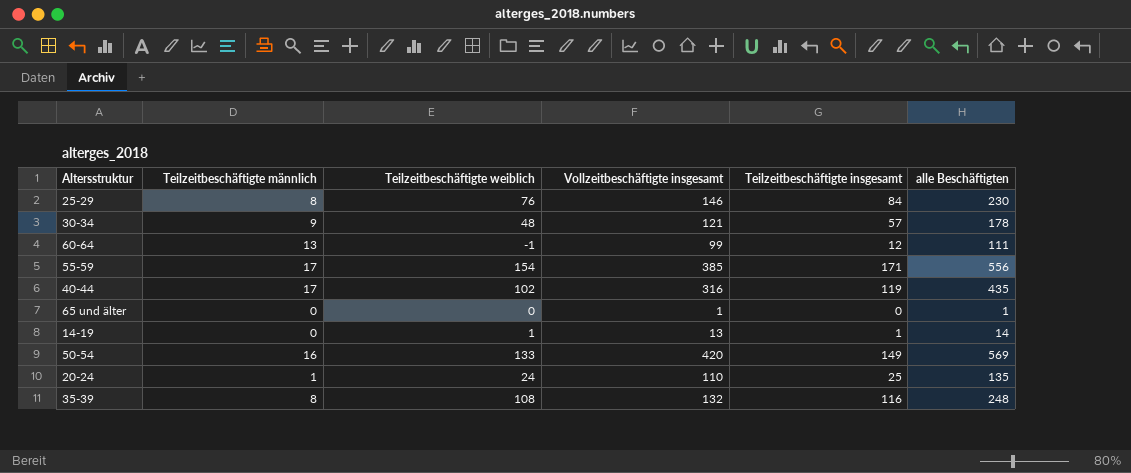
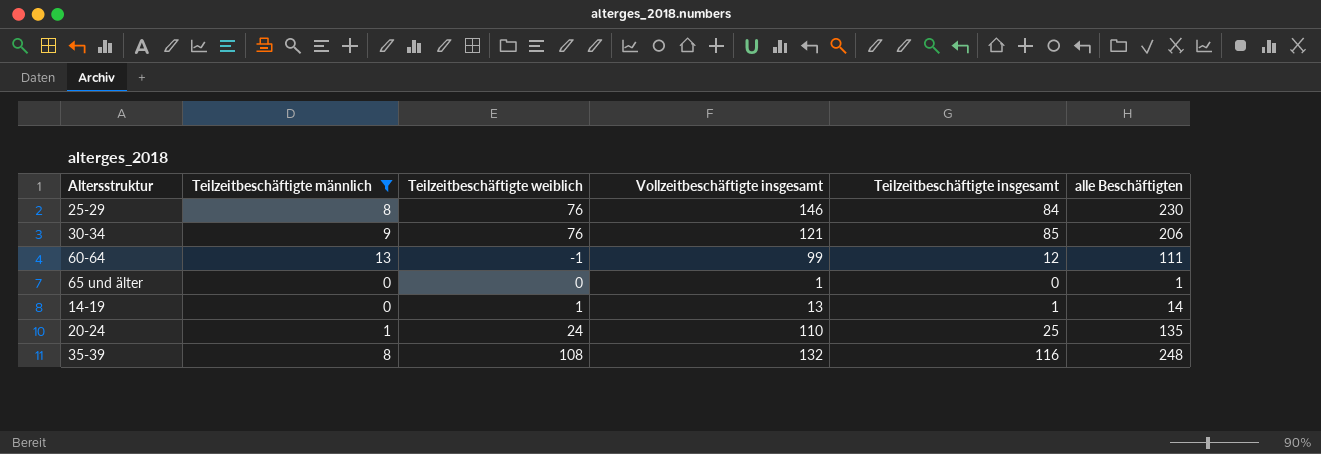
filter: none -> Teilzeitbeschäftigte männlich <= 13
30-34 | Teilzeitbeschäftigte weiblich: 48 -> 76
30-34 | Teilzeitbeschäftigte insgesamt: 57 -> 85
30-34 | alle Beschäftigten: 178 -> 206

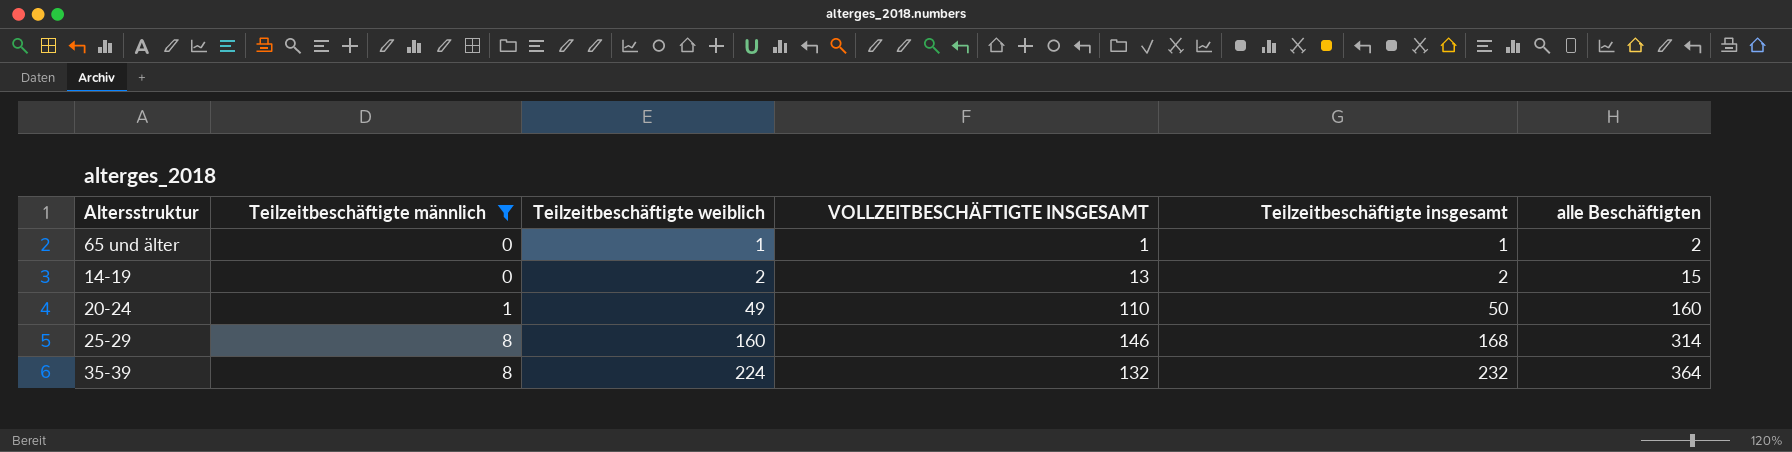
row order: none -> Teilzeitbeschäftigte männlich ascending
column name: Vollzeitbeschäftigte insgesamt -> VOLLZEITBESCHÄFTIGTE INSGESAMT
row 30-34: 9 | 76 | 121 | 85 | 206 -> none
row 60-64: 13 | -1 | 99 | 12 | 111 -> none
65 und älter | Teilzeitbeschäftigte weiblich: 0 -> 1
65 und älter | Teilzeitbeschäftigte insgesamt: 0 -> 1
65 und älter | alle Beschäftigten: 1 -> 2
14-19 | Teilzeitbeschäftigte weiblich: 1 -> 2
14-19 | Teilzeitbeschäftigte insgesamt: 1 -> 2
14-19 | alle Beschäftigten: 14 -> 15
20-24 | Teilzeitbeschäftigte weiblich: 24 -> 49
20-24 | Teilzeitbeschäftigte insgesamt: 25 -> 50
20-24 | alle Beschäftigten: 135 -> 160
25-29 | Teilzeitbeschäftigte weiblich: 76 -> 160
25-29 | Teilzeitbeschäftigte insgesamt: 84 -> 168
25-29 | alle Beschäftigten: 230 -> 314
35-39 | Teilzeitbeschäftigte weiblich: 108 -> 224
35-39 | Teilzeitbeschäftigte insgesamt: 116 -> 232
35-39 | alle Beschäftigten: 248 -> 364

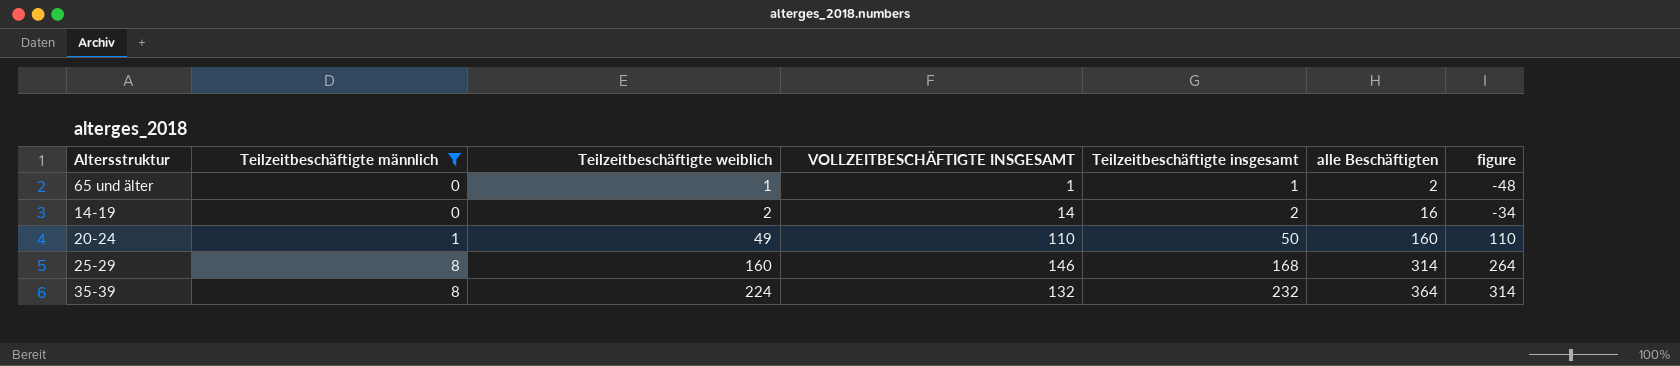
column figure | formula: none -> [alle Beschäftigten] - 50
14-19 | VOLLZEITBESCHÄFTIGTE INSGESAMT: 13 -> 14
14-19 | alle Beschäftigten: 15 -> 16

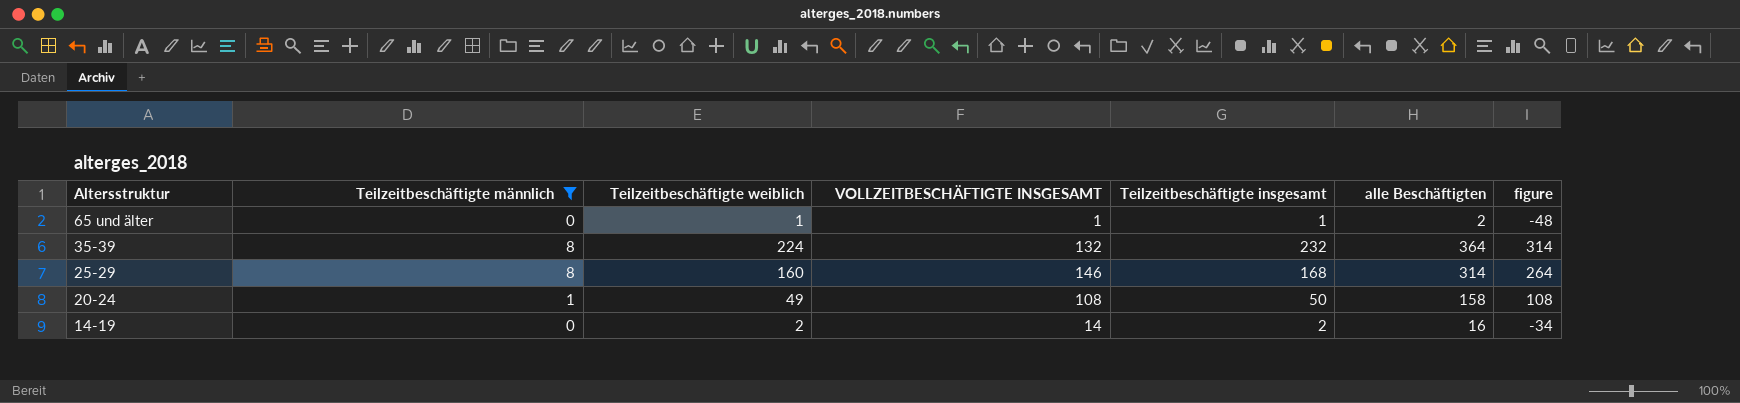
row order: Teilzeitbeschäftigte männlich ascending -> Altersstruktur descending
20-24 | VOLLZEITBESCHÄFTIGTE INSGESAMT: 110 -> 108
20-24 | alle Beschäftigten: 160 -> 158
20-24 | figure: 110 -> 108

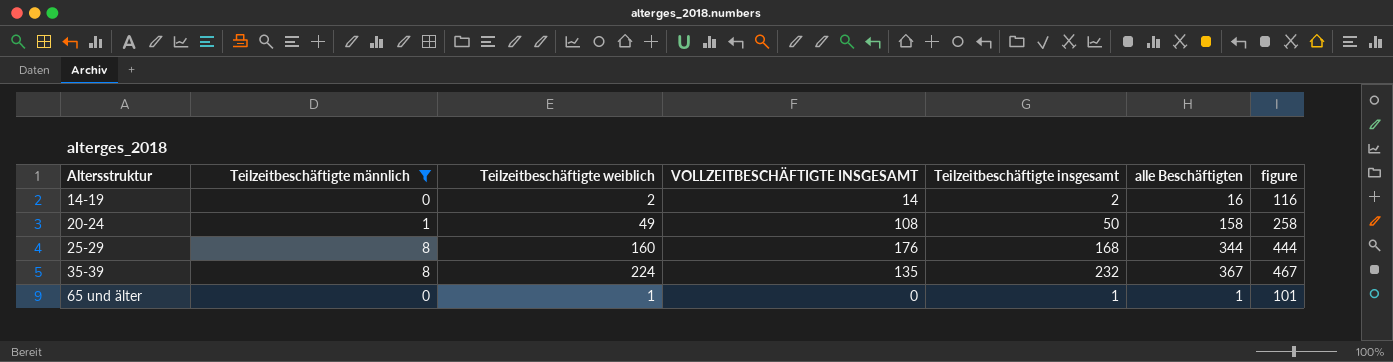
row order: Altersstruktur descending -> Altersstruktur ascending
column figure | formula: [alle Beschäftigten] - 50 -> [alle Beschäftigten] + 100
25-29 | VOLLZEITBESCHÄFTIGTE INSGESAMT: 146 -> 176
25-29 | alle Beschäftigten: 314 -> 344
35-39 | VOLLZEITBESCHÄFTIGTE INSGESAMT: 132 -> 135
35-39 | alle Beschäftigten: 364 -> 367
65 und älter | VOLLZEITBESCHÄFTIGTE INSGESAMT: 1 -> 0
65 und älter | alle Beschäftigten: 2 -> 1

